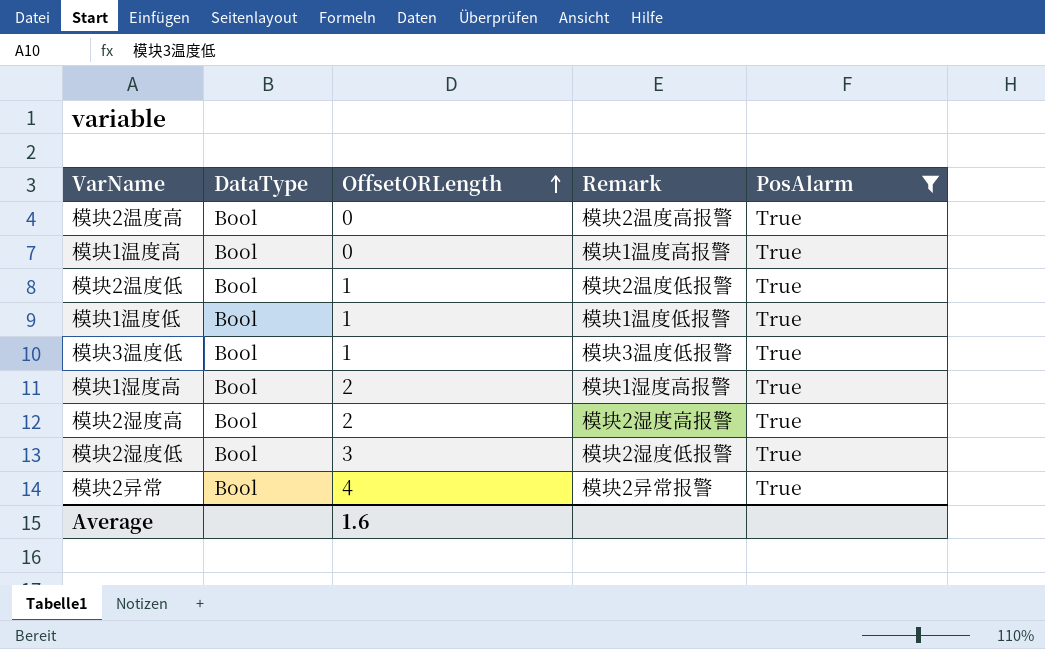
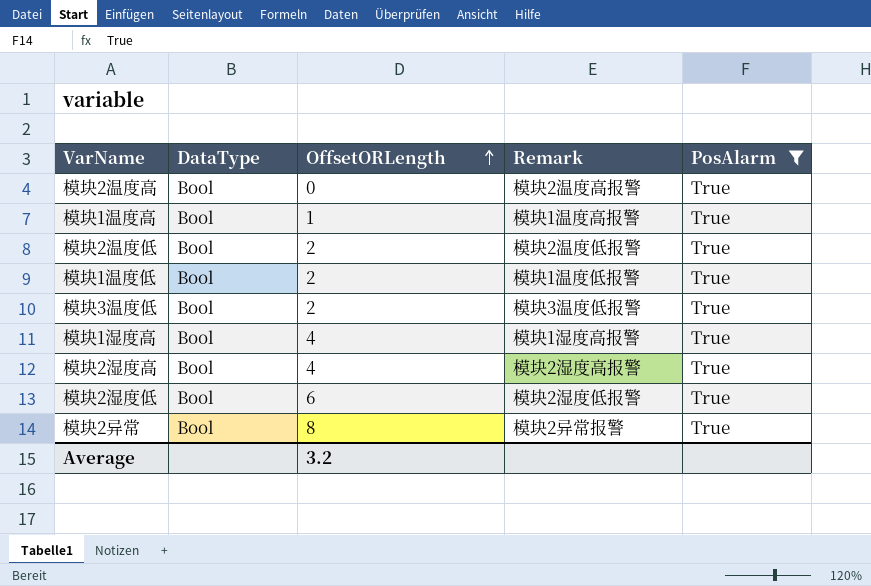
模块1温度高 | OffsetORLength: 0 -> 1
模块2温度低 | OffsetORLength: 1 -> 2
模块1温度低 | OffsetORLength: 1 -> 2
模块3温度低 | OffsetORLength: 1 -> 2
模块1湿度高 | OffsetORLength: 2 -> 4
模块2湿度高 | OffsetORLength: 2 -> 4
模块2湿度低 | OffsetORLength: 3 -> 6
模块2异常 | OffsetORLength: 4 -> 8
Average | OffsetORLength: 1.6 -> 3.2

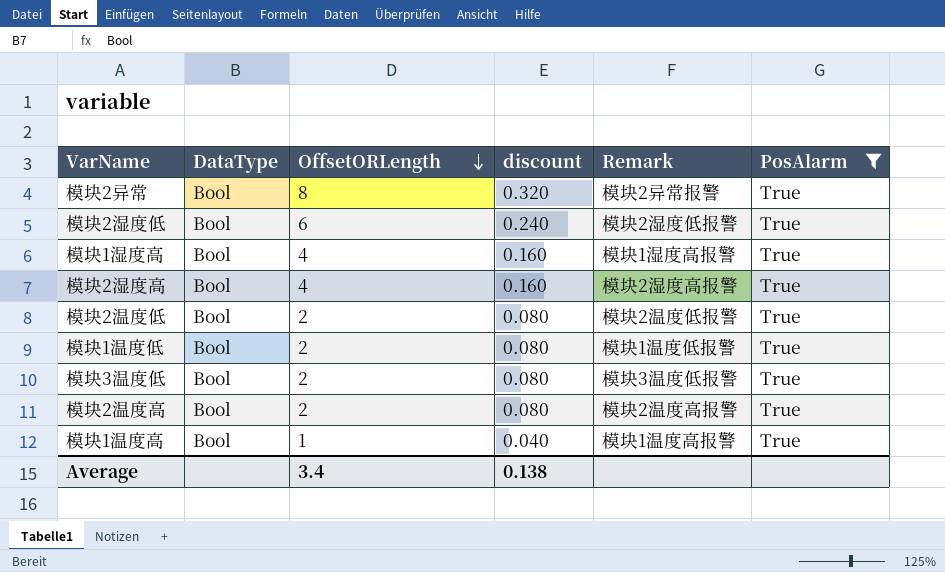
row order: OffsetORLength ascending -> OffsetORLength descending
column discount | formula: none -> [OffsetORLength] * 0.04
模块2温度高 | OffsetORLength: 0 -> 2
Average | OffsetORLength: 3.2 -> 3.4

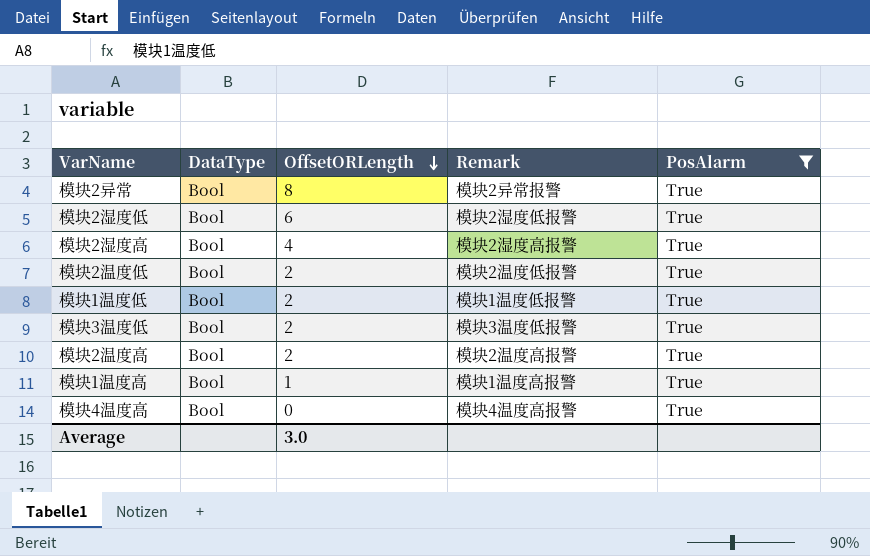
column discount | formula: [OffsetORLength] * 0.04 -> none
row 模块1湿度高: Bool | 4 | 0.160 | 模块1湿度高报警 | True -> none
row 模块4温度高: none -> Bool | 0 | 模块4温度高报警 | True
Average | OffsetORLength: 3.4 -> 3.0

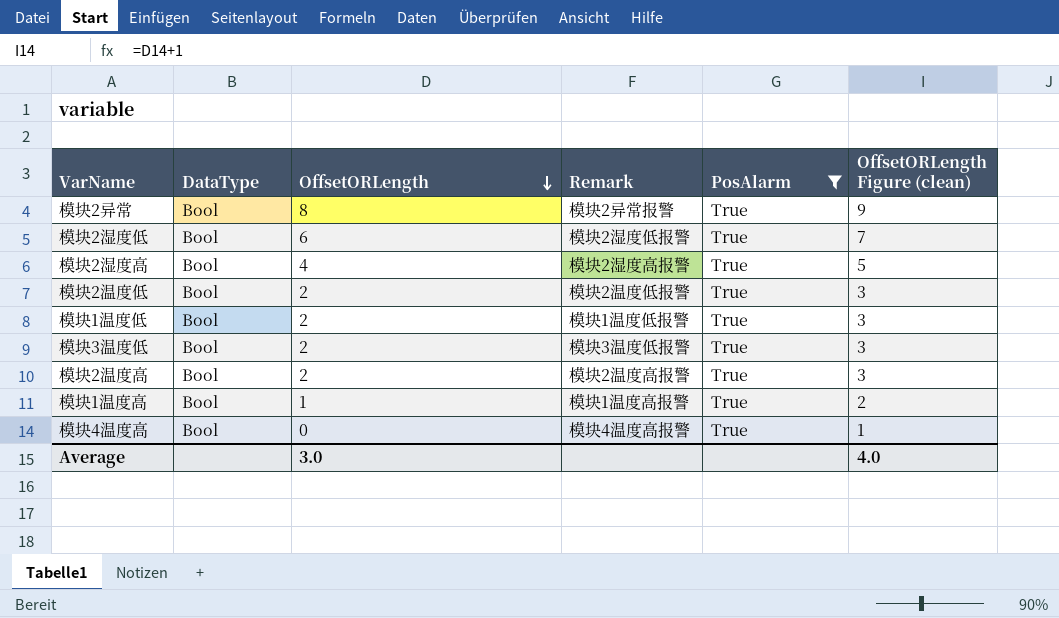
column OffsetORLength Figure (clean) | formula: none -> [OffsetORLength] + 1

